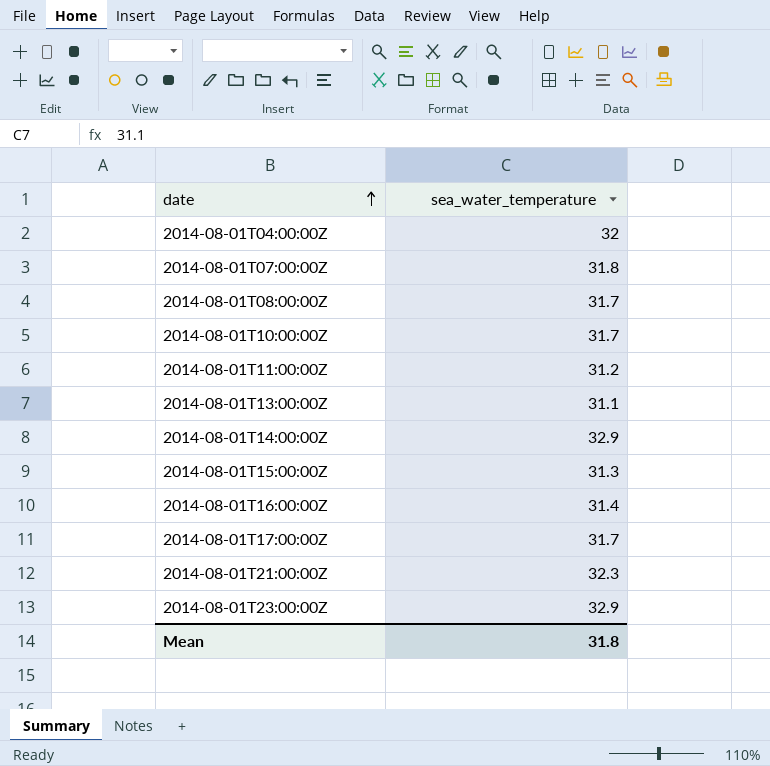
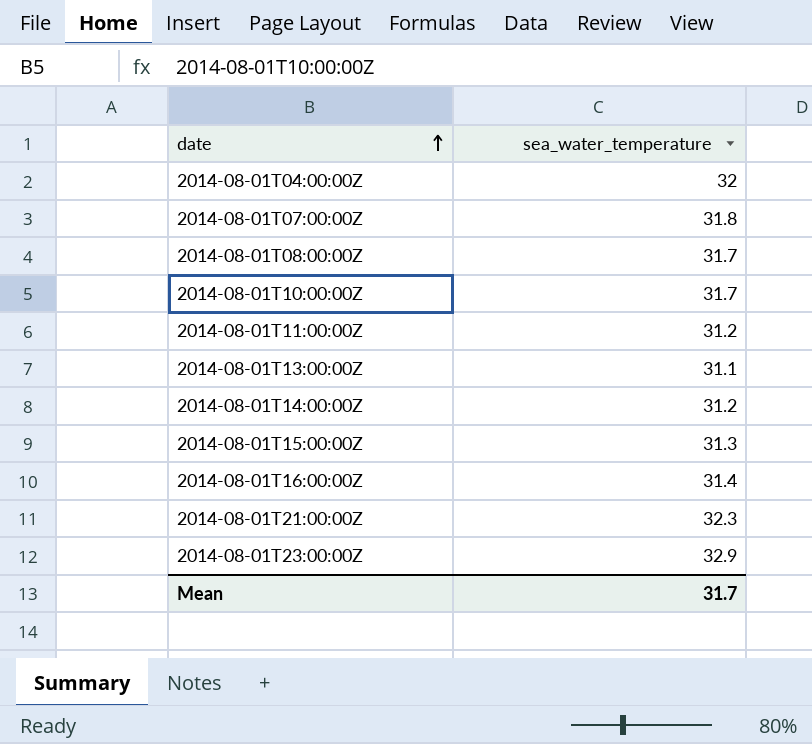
row 2014-08-01T17:00:00Z: 31.7 -> none
2014-08-01T14:00:00Z | sea_water_temperature: 32.9 -> 31.2
Mean | sea_water_temperature: 31.8 -> 31.7

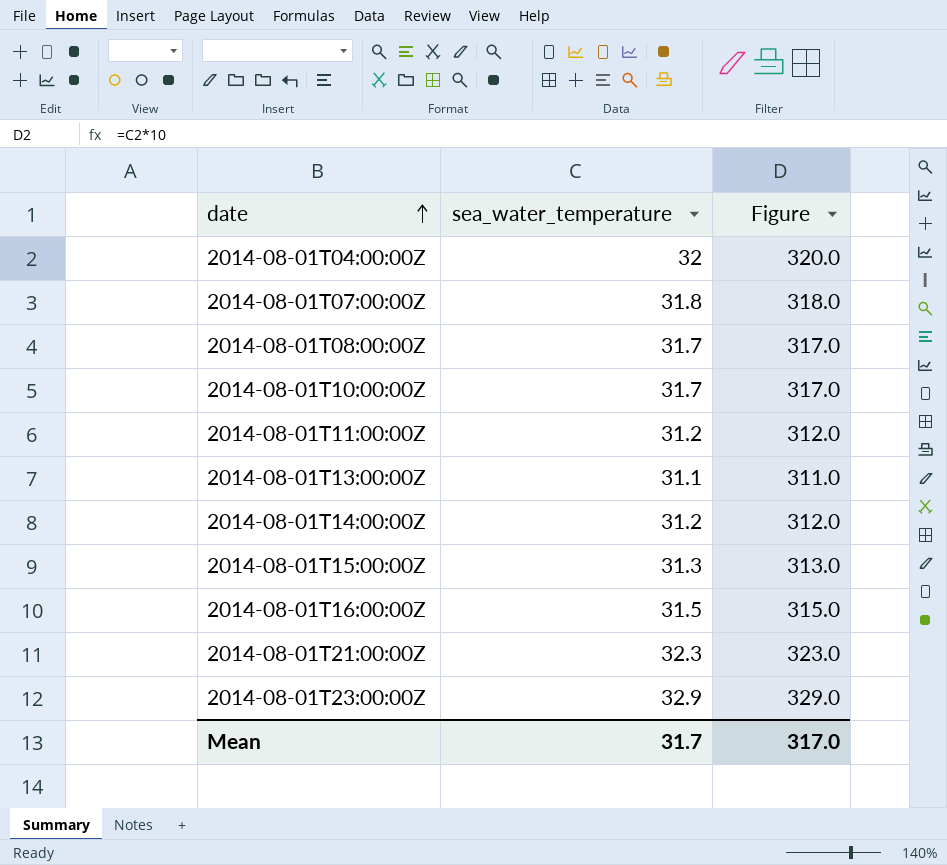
column Figure | formula: none -> [sea_water_temperature] * 10
2014-08-01T16:00:00Z | sea_water_temperature: 31.4 -> 31.5

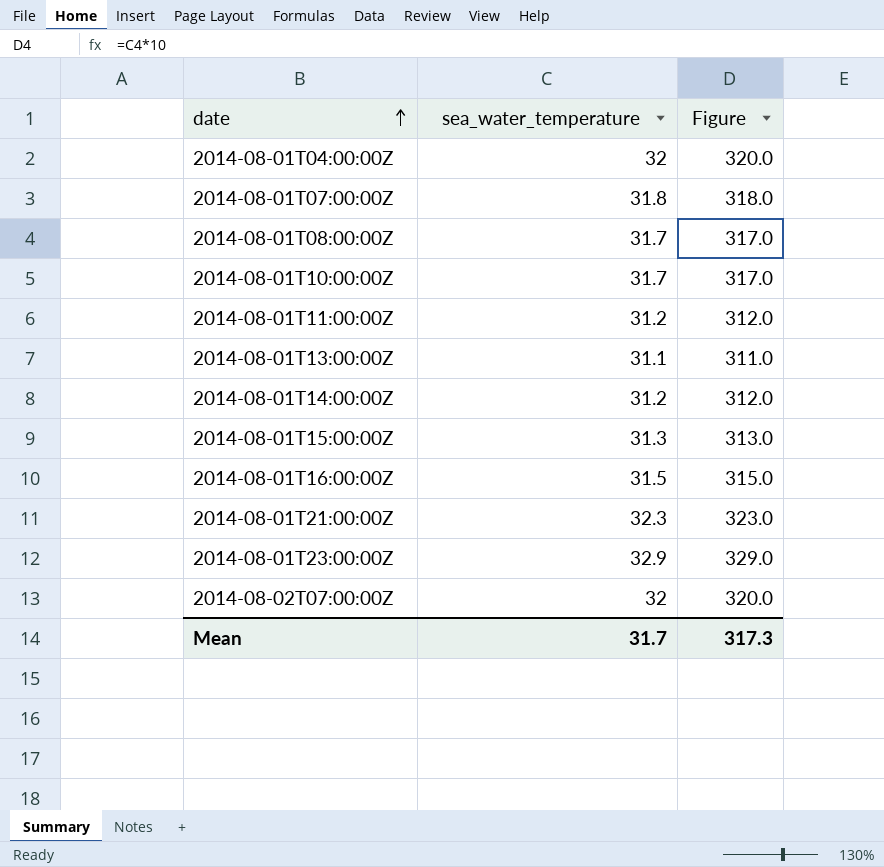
row 2014-08-02T07:00:00Z: none -> 32 | 320.0
Mean | Figure: 317.0 -> 317.3

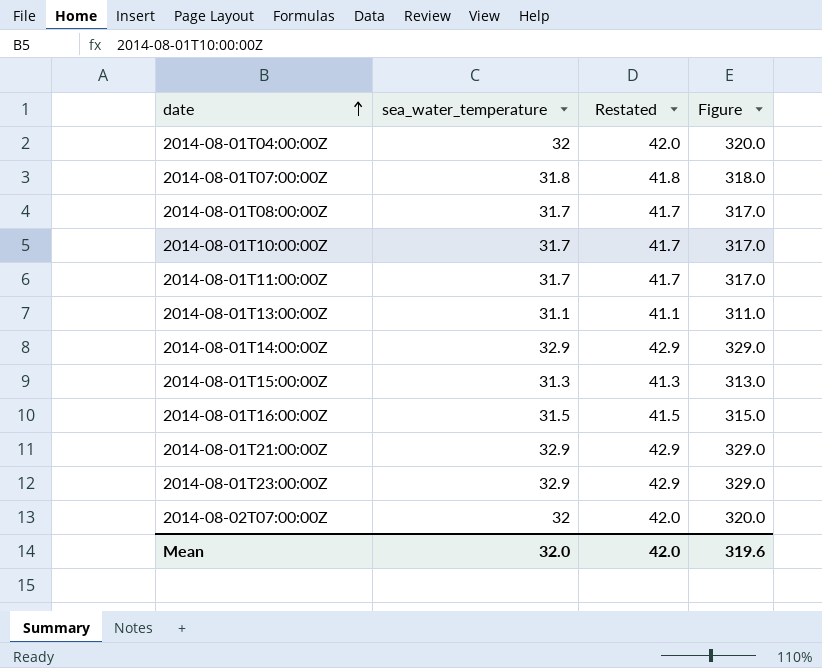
column Restated | formula: none -> [sea_water_temperature] + 10
2014-08-01T11:00:00Z | sea_water_temperature: 31.2 -> 31.7
2014-08-01T11:00:00Z | Figure: 312.0 -> 317.0
2014-08-01T14:00:00Z | sea_water_temperature: 31.2 -> 32.9
2014-08-01T14:00:00Z | Figure: 312.0 -> 329.0
2014-08-01T21:00:00Z | sea_water_temperature: 32.3 -> 32.9
2014-08-01T21:00:00Z | Figure: 323.0 -> 329.0
Mean | sea_water_temperature: 31.7 -> 32.0
Mean | Figure: 317.3 -> 319.6

